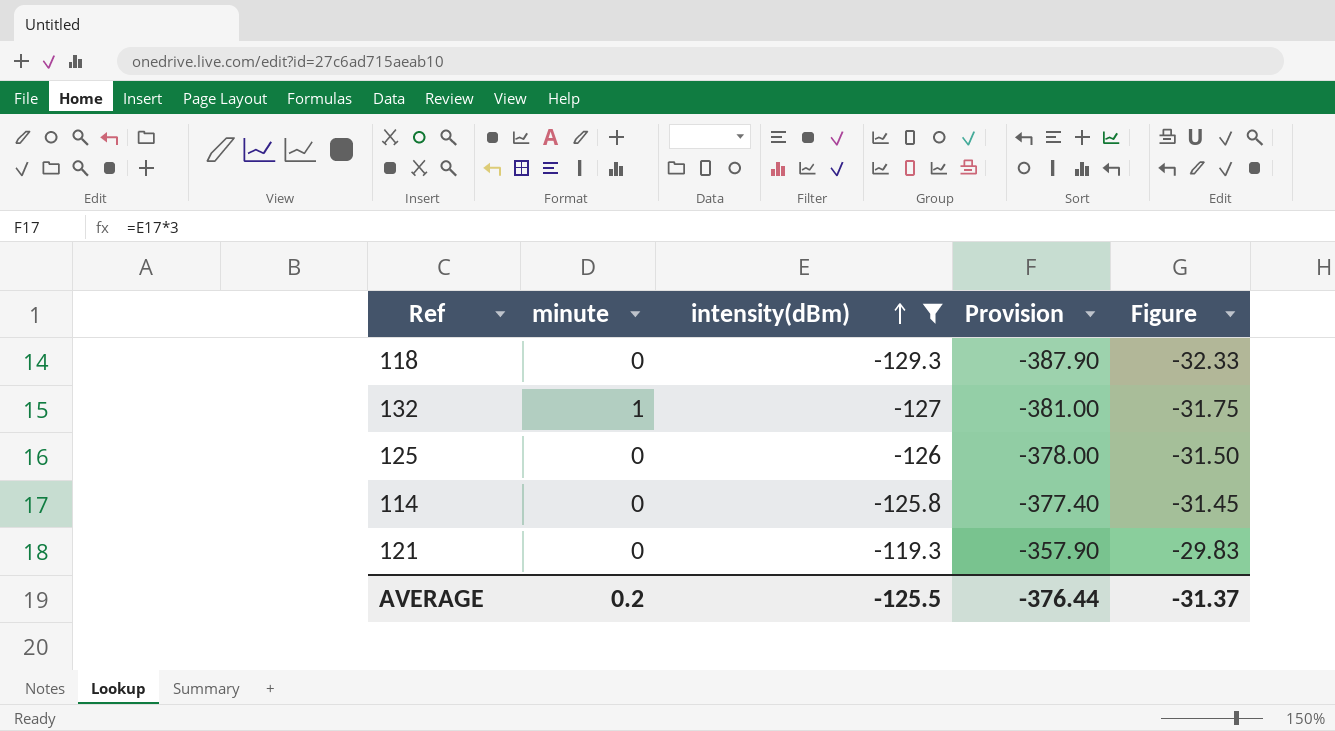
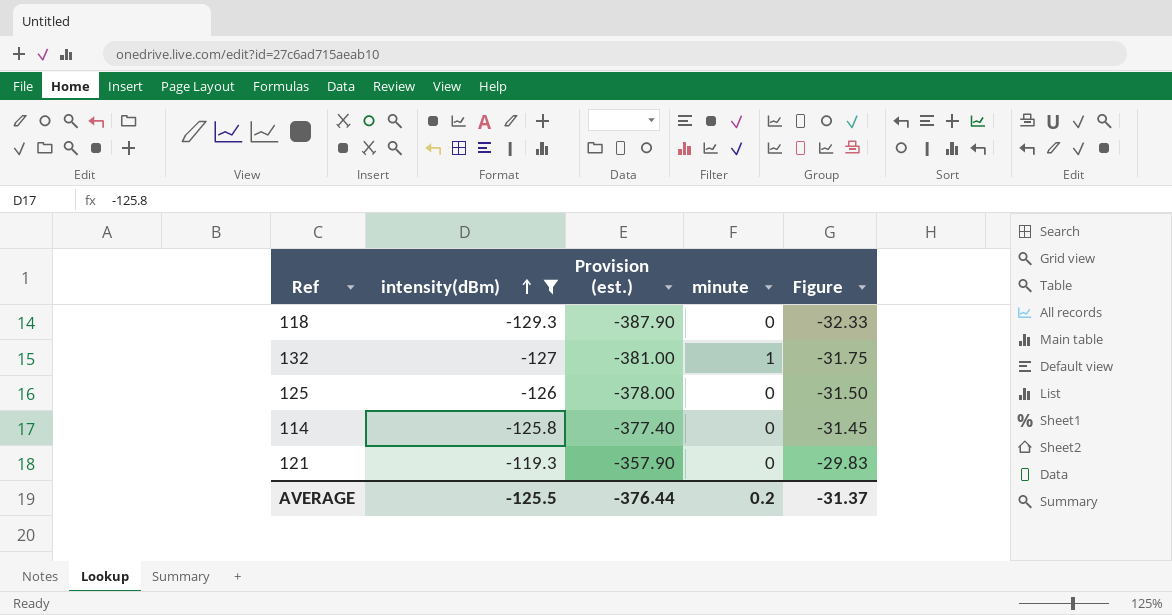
column name: Provision -> Provision (est.)
column minute | position: 2 -> 4

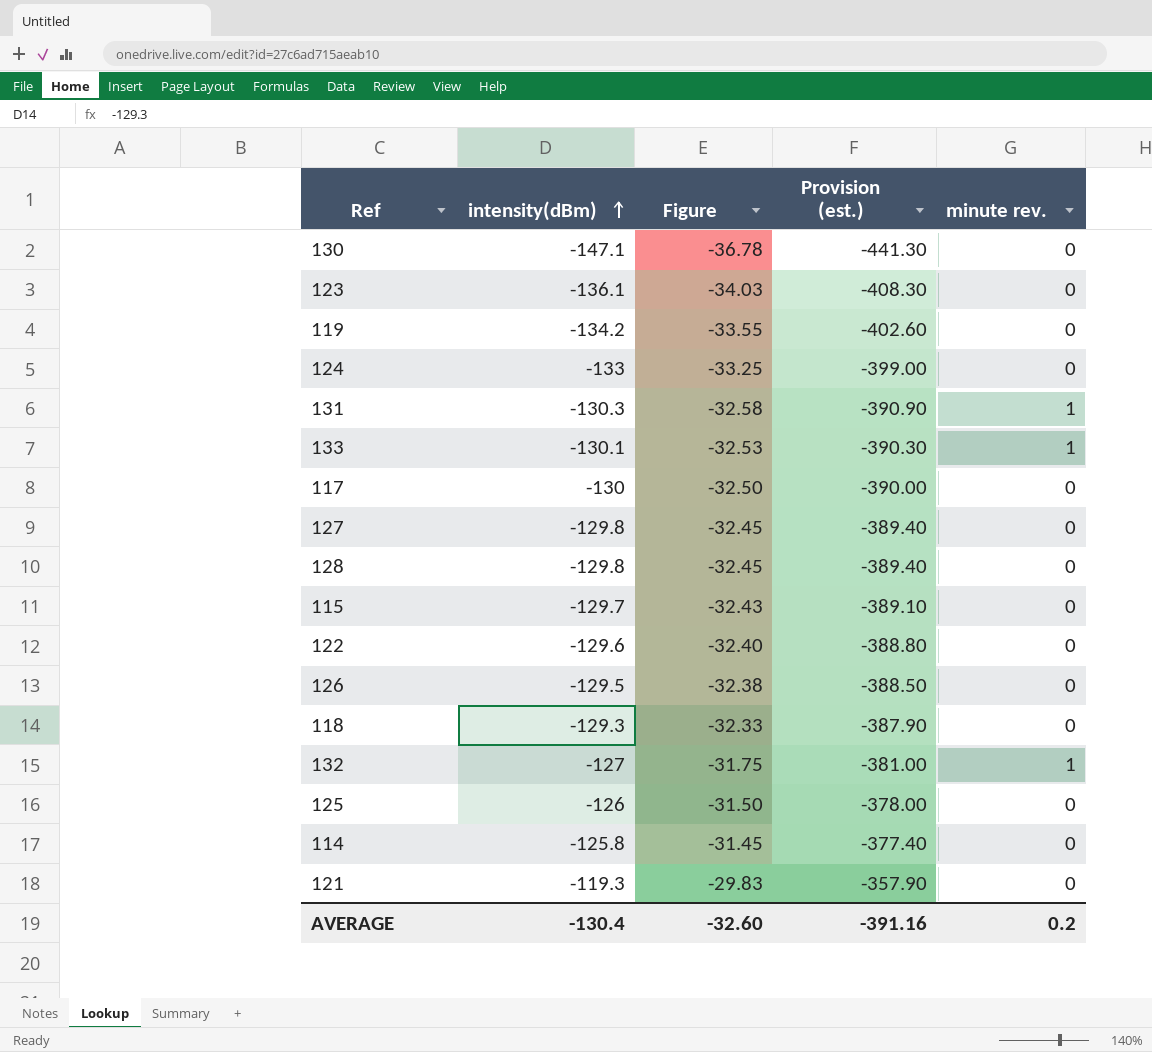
filter: intensity(dBm) >= -129.3 -> none
column Figure | position: 5 -> 3
column name: minute -> minute rev.
AVERAGE | intensity(dBm): -125.5 -> -130.4
AVERAGE | Figure: -31.37 -> -32.60
AVERAGE | Provision (est.): -376.44 -> -391.16

